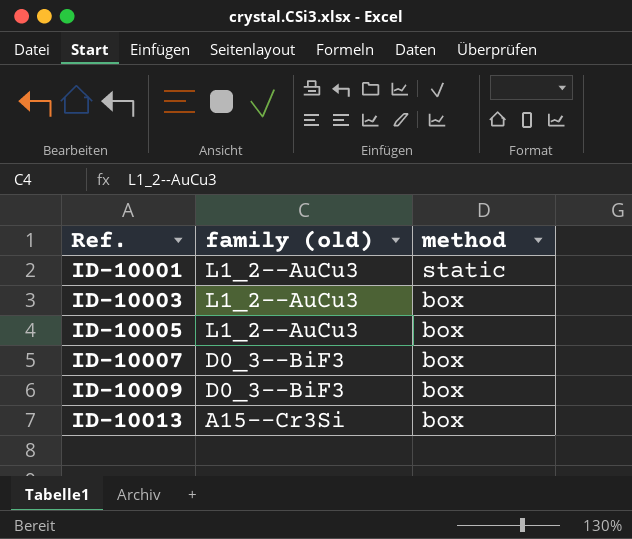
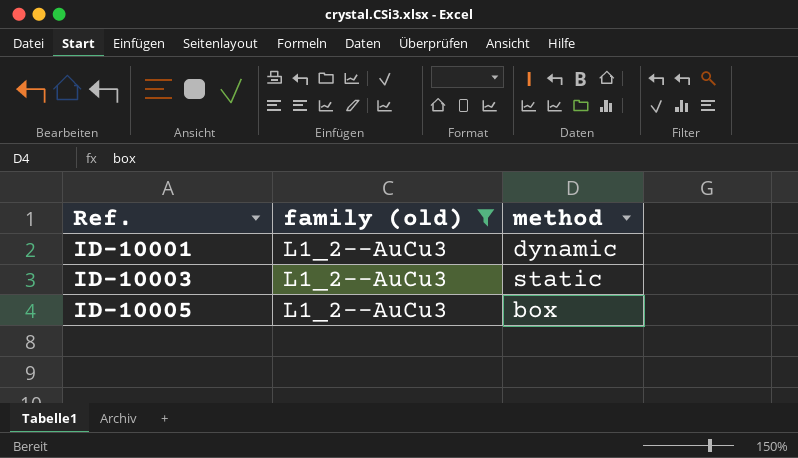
filter: none -> family (old) = L1_2--AuCu3
ID-10001 | method: static -> dynamic
ID-10003 | method: box -> static

